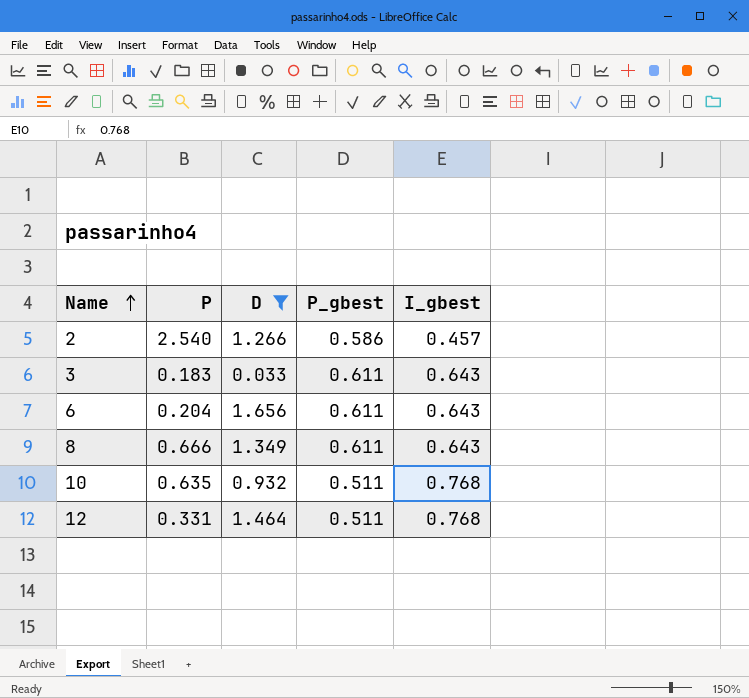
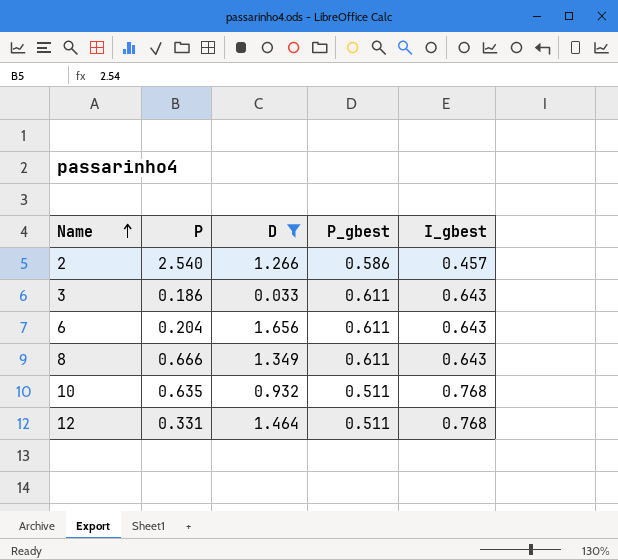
3 | P: 0.183 -> 0.186

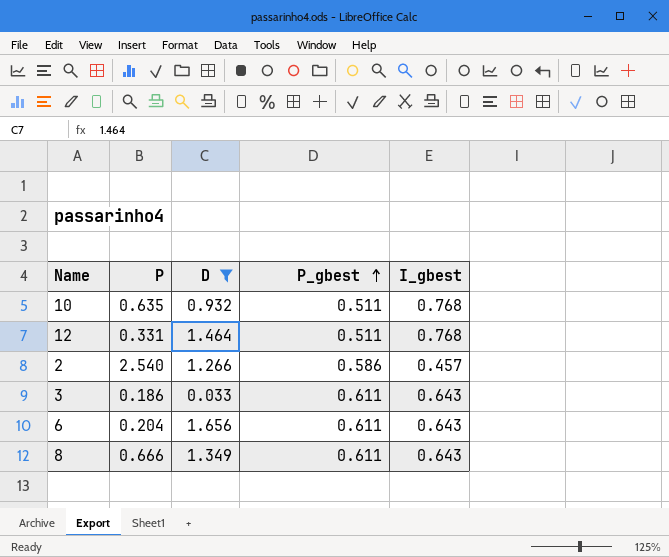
row order: Name ascending -> P_gbest ascending

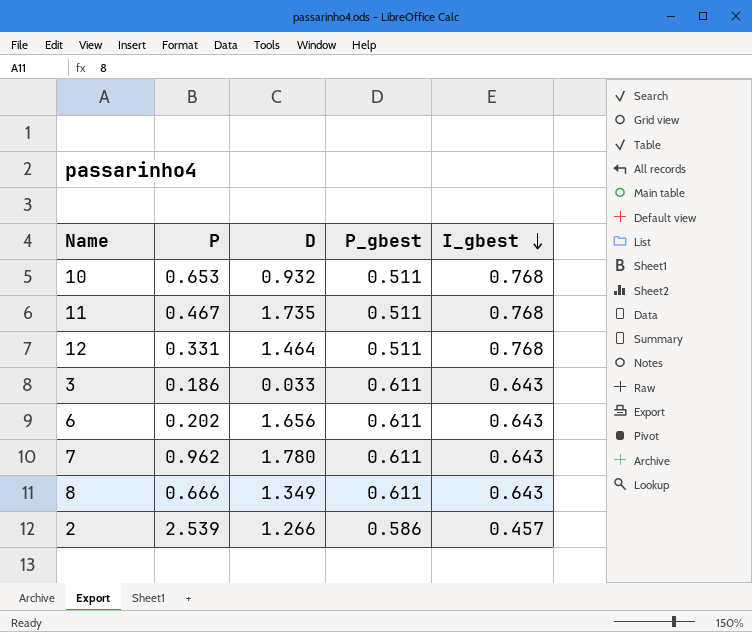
filter: D <= 1.656 -> none
row order: P_gbest ascending -> I_gbest descending
10 | P: 0.635 -> 0.653
6 | P: 0.204 -> 0.202
2 | P: 2.540 -> 2.539

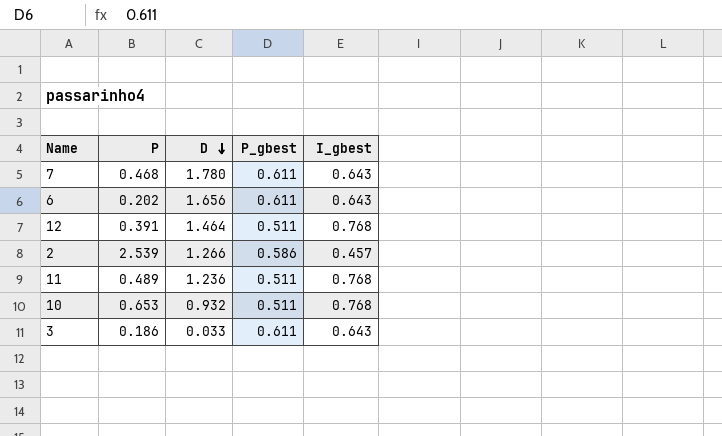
row order: I_gbest descending -> D descending
row 8: 0.666 | 1.349 | 0.611 | 0.643 -> none
7 | P: 0.962 -> 0.468
12 | P: 0.331 -> 0.391
11 | P: 0.467 -> 0.489
11 | D: 1.735 -> 1.236

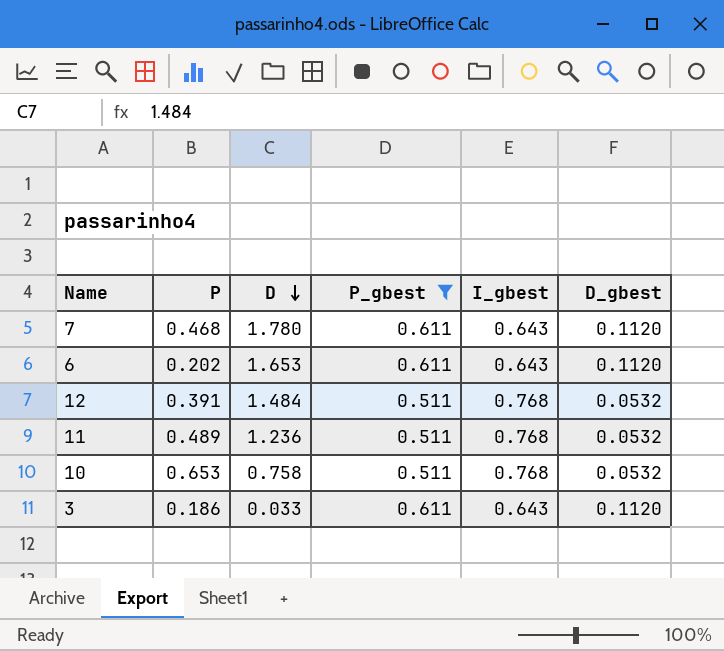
filter: none -> P_gbest != 0.586
column D_gbest | position: none -> 6
6 | D: 1.656 -> 1.653
12 | D: 1.464 -> 1.484
10 | D: 0.932 -> 0.758

